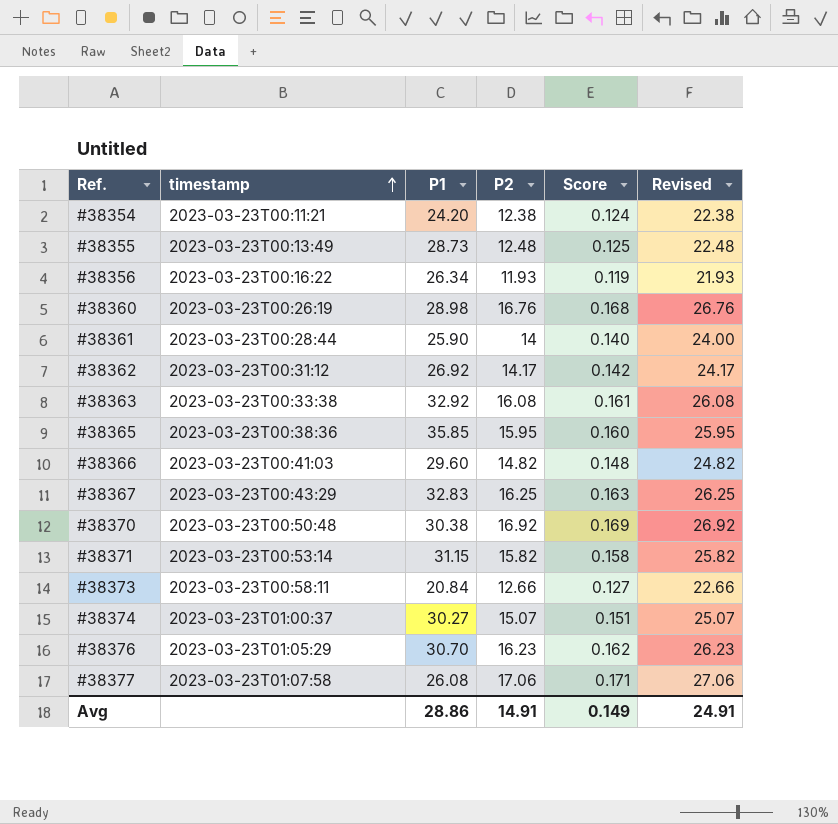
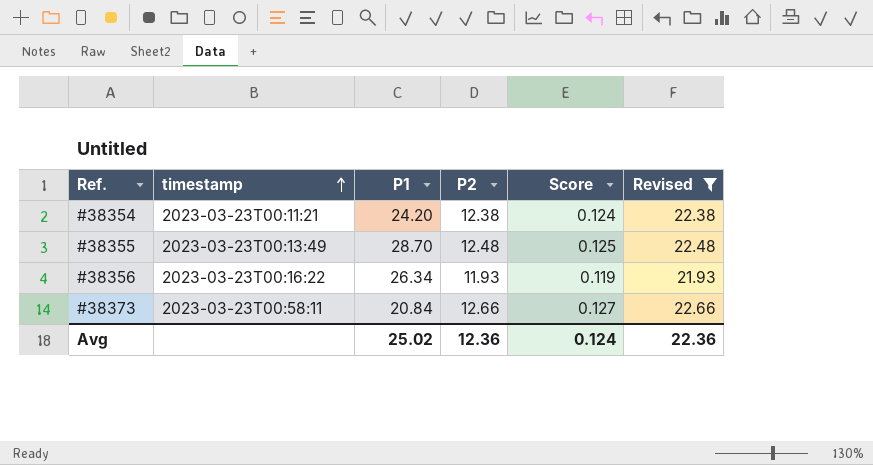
filter: none -> Revised <= 22.66
#38355 | P1: 28.73 -> 28.70
Avg | P1: 28.86 -> 25.02
Avg | P2: 14.91 -> 12.36
Avg | Score: 0.149 -> 0.124
Avg | Revised: 24.91 -> 22.36

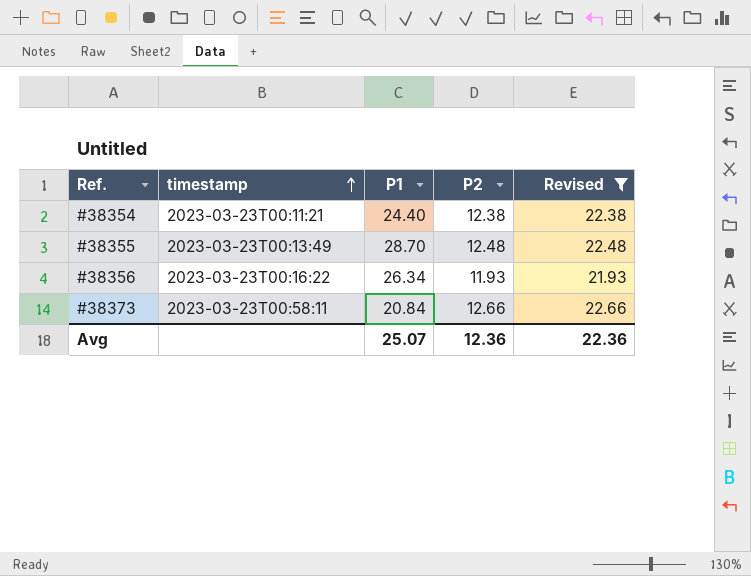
column Score | formula: [P2] * 0.01 -> none
#38354 | P1: 24.20 -> 24.40
Avg | P1: 25.02 -> 25.07

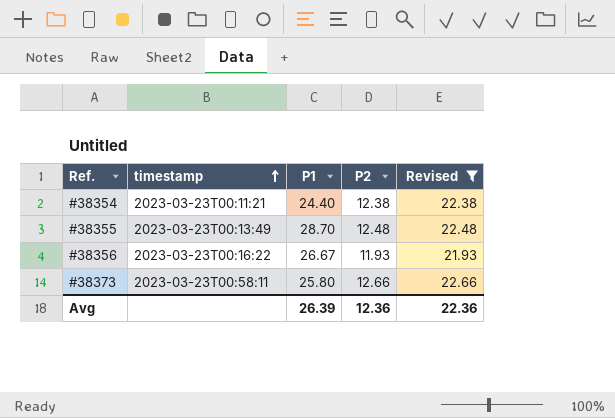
#38356 | P1: 26.34 -> 26.67
#38373 | P1: 20.84 -> 25.80
Avg | P1: 25.07 -> 26.39

